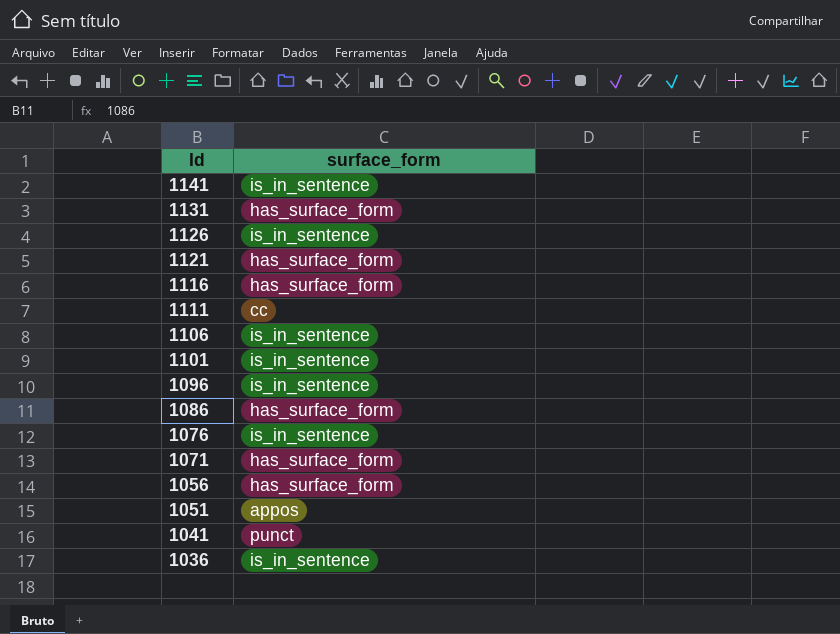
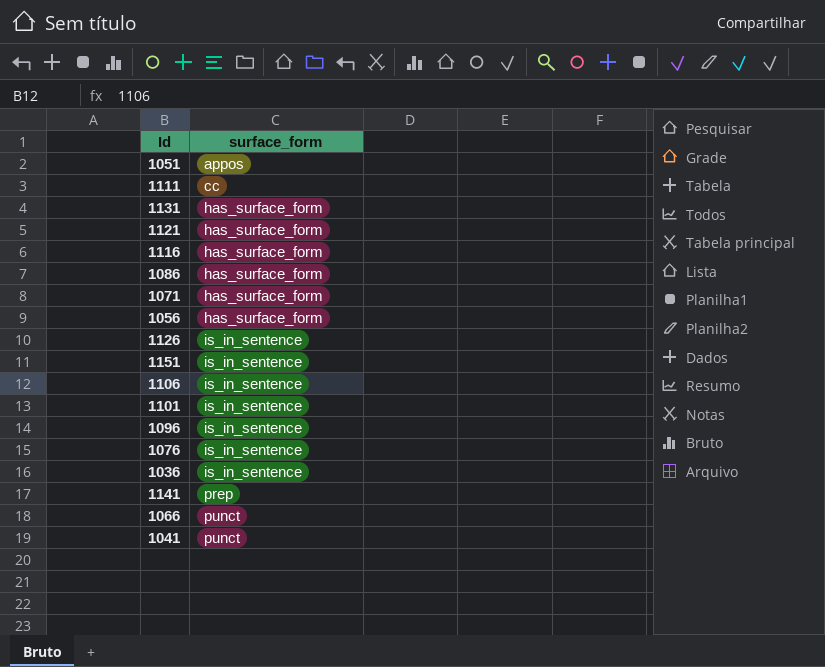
row order: Id descending -> surface_form ascending
row 1151: none -> is_in_sentence
1141 | surface_form: is_in_sentence -> prep
row 1066: none -> punct

